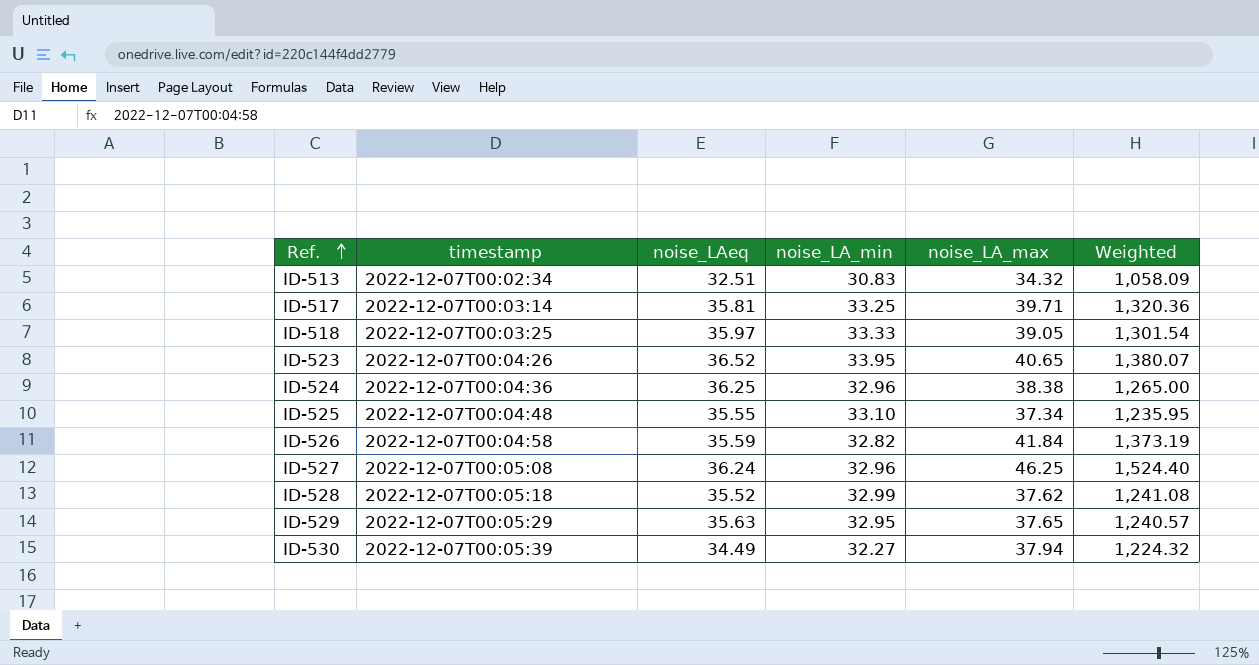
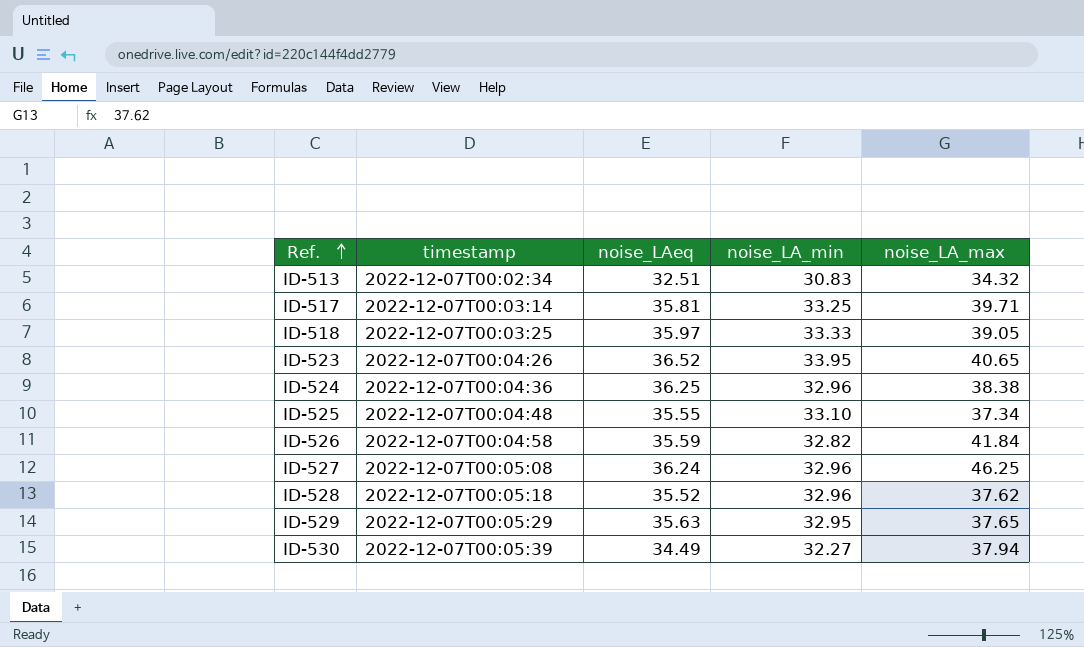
column Weighted | formula: [noise_LA_min] * [noise_LA_max] -> none
ID-528 | noise_LA_min: 32.99 -> 32.96

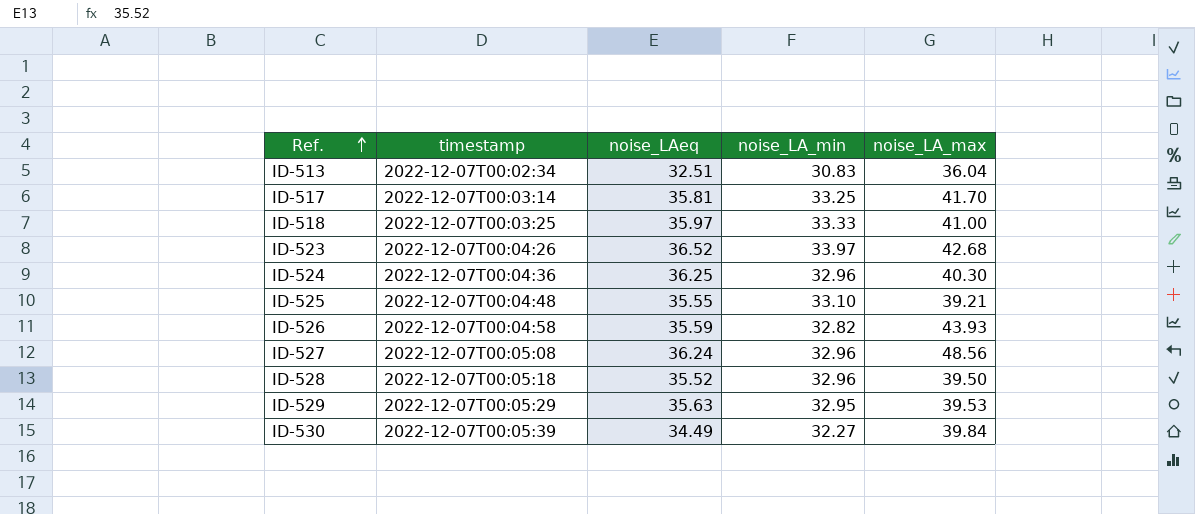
ID-513 | noise_LA_max: 34.32 -> 36.04
ID-517 | noise_LA_max: 39.71 -> 41.70
ID-518 | noise_LA_max: 39.05 -> 41.00
ID-523 | noise_LA_min: 33.95 -> 33.97
ID-523 | noise_LA_max: 40.65 -> 42.68
ID-524 | noise_LA_max: 38.38 -> 40.30
ID-525 | noise_LA_max: 37.34 -> 39.21
ID-526 | noise_LA_max: 41.84 -> 43.93
ID-527 | noise_LA_max: 46.25 -> 48.56
ID-528 | noise_LA_max: 37.62 -> 39.50
ID-529 | noise_LA_max: 37.65 -> 39.53
ID-530 | noise_LA_max: 37.94 -> 39.84

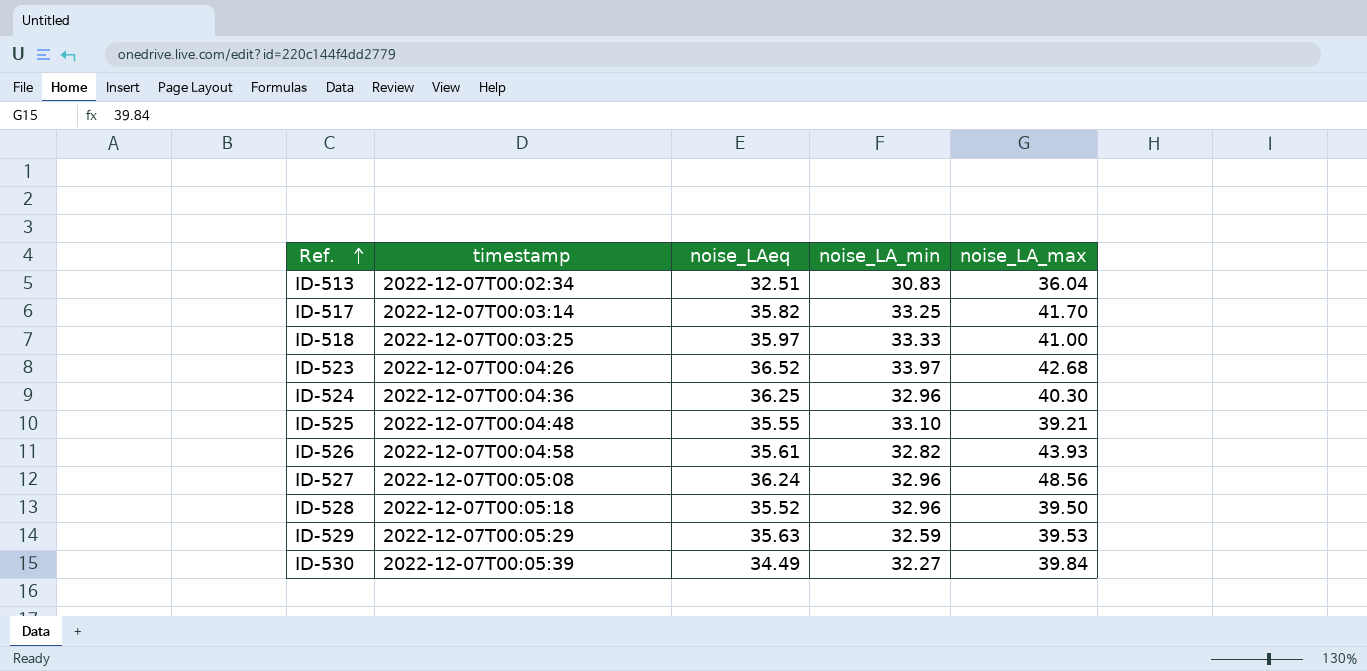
ID-517 | noise_LAeq: 35.81 -> 35.82
ID-526 | noise_LAeq: 35.59 -> 35.61
ID-529 | noise_LA_min: 32.95 -> 32.59

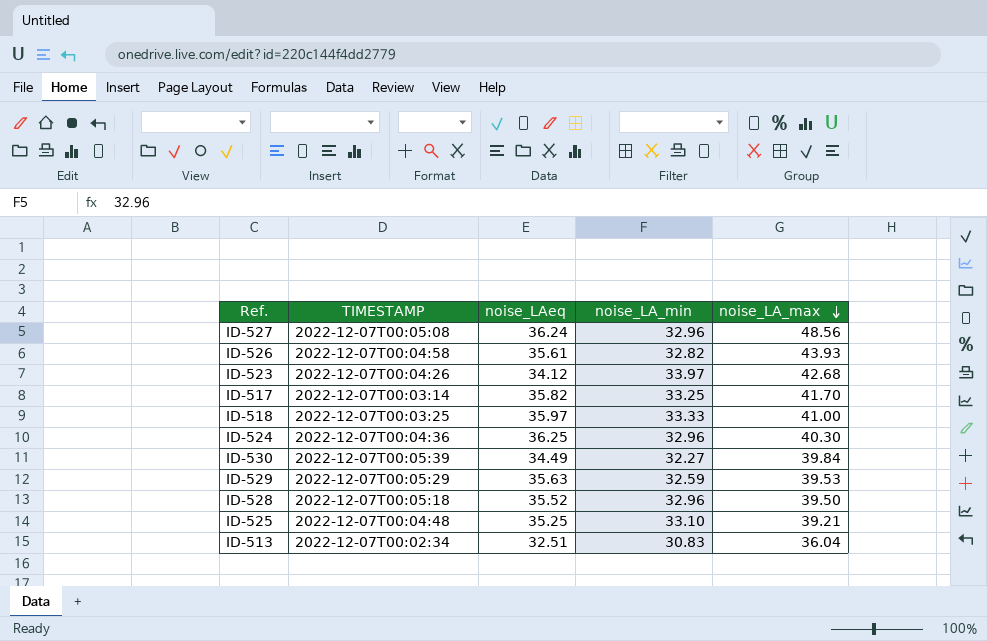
row order: Ref. ascending -> noise_LA_max descending
column name: timestamp -> TIMESTAMP
ID-523 | noise_LAeq: 36.52 -> 34.12
ID-525 | noise_LAeq: 35.55 -> 35.25

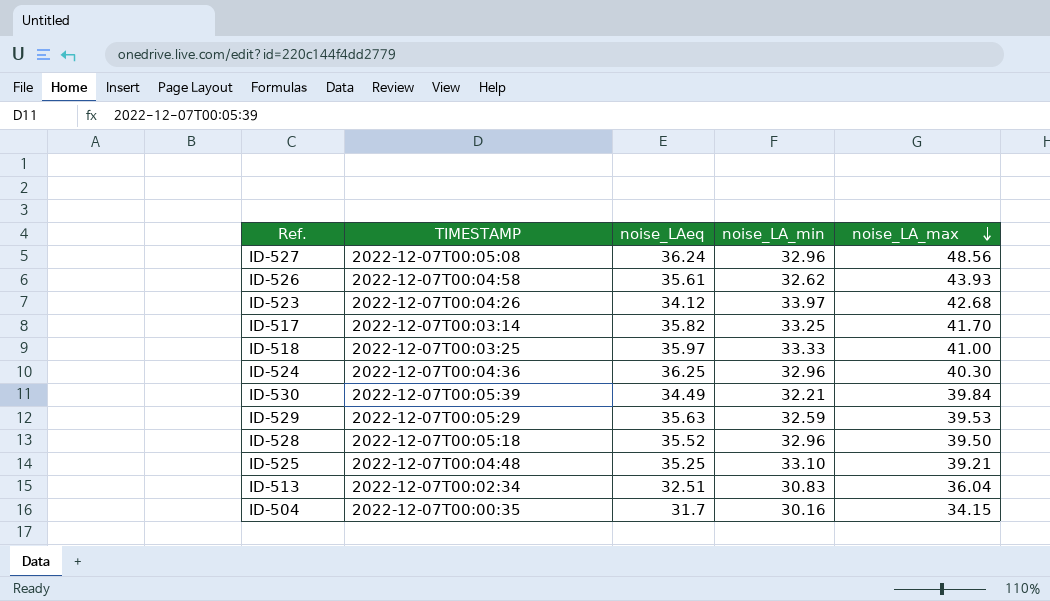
ID-526 | noise_LA_min: 32.82 -> 32.62
ID-530 | noise_LA_min: 32.27 -> 32.21
row ID-504: none -> 2022-12-07T00:00:35 | 31.7 | 30.16 | 34.15

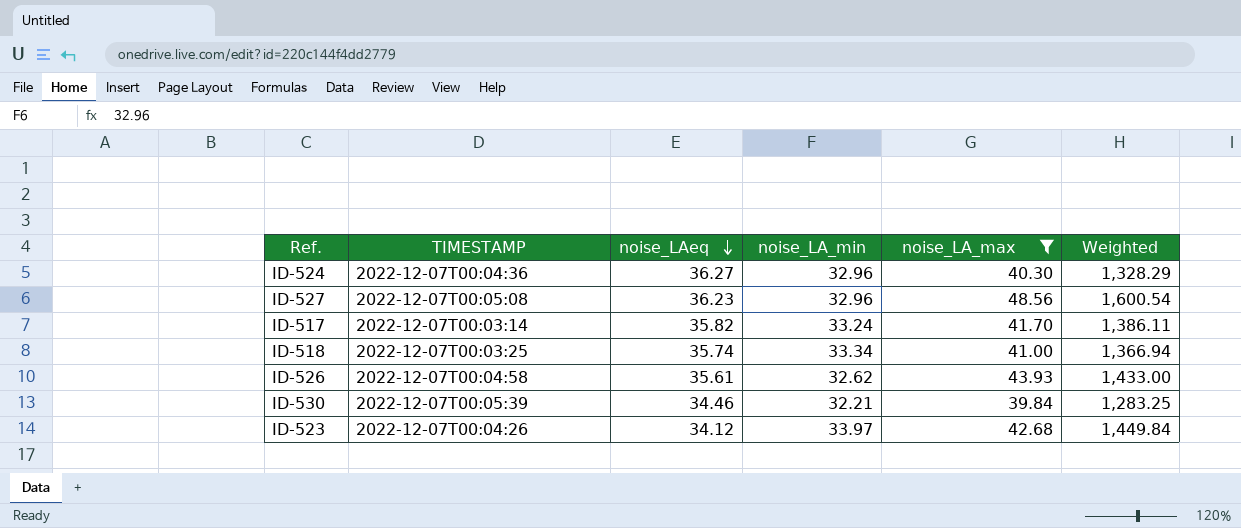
filter: none -> noise_LA_max >= 39.84
row order: noise_LA_max descending -> noise_LAeq descending
column Weighted | formula: none -> [noise_LA_min] * [noise_LA_max]
ID-524 | noise_LAeq: 36.25 -> 36.27
ID-527 | noise_LAeq: 36.24 -> 36.23
ID-517 | noise_LA_min: 33.25 -> 33.24
ID-518 | noise_LAeq: 35.97 -> 35.74
ID-518 | noise_LA_min: 33.33 -> 33.34
ID-530 | noise_LAeq: 34.49 -> 34.46

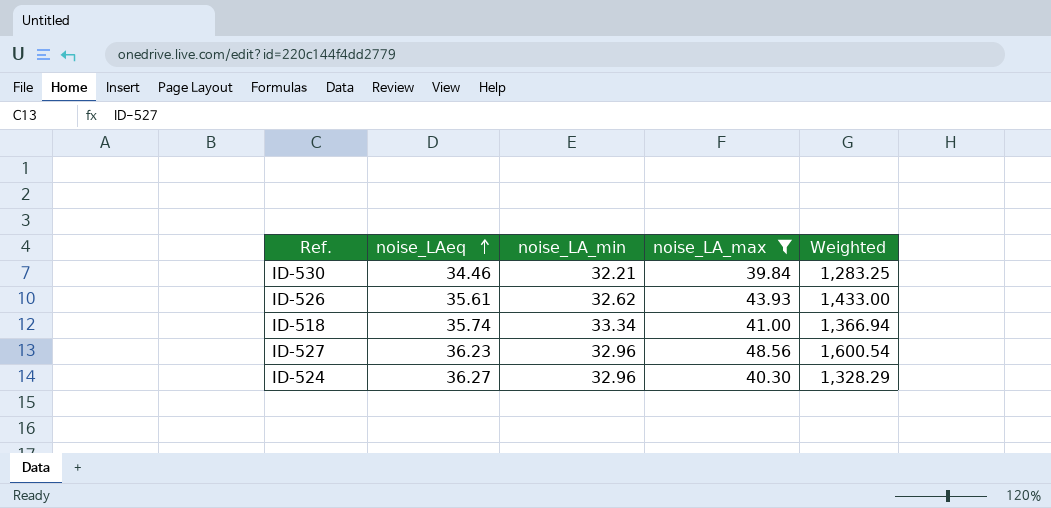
row order: noise_LAeq descending -> noise_LAeq ascending
column TIMESTAMP | position: 2 -> none
row ID-517: 2022-12-07T00:03:14 | 35.82 | 33.24 | 41.70 | 1,386.11 -> none
row ID-523: 2022-12-07T00:04:26 | 34.12 | 33.97 | 42.68 | 1,449.84 -> none

